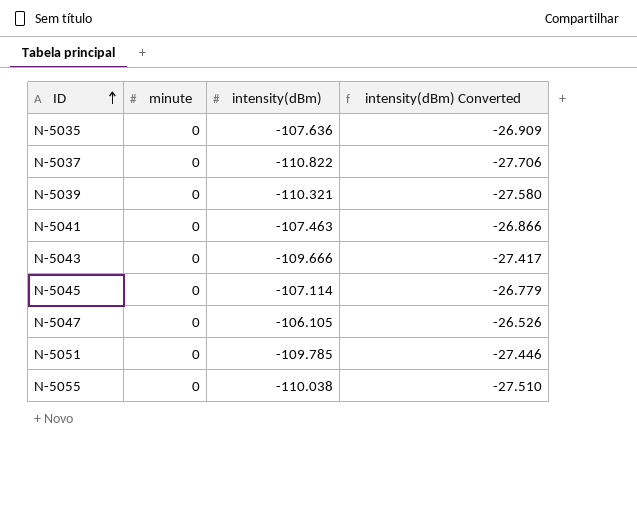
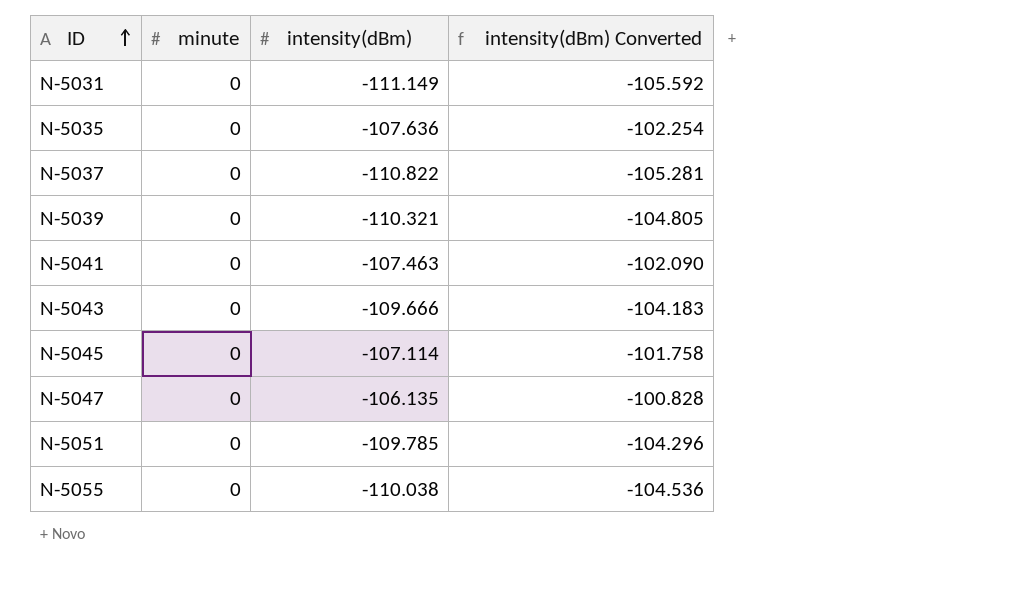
column intensity(dBm) Converted | formula: [intensity(dBm)] * 0.25 -> [intensity(dBm)] * 0.95
row N-5031: none -> 0 | -111.149 | -105.592
N-5047 | intensity(dBm): -106.105 -> -106.135

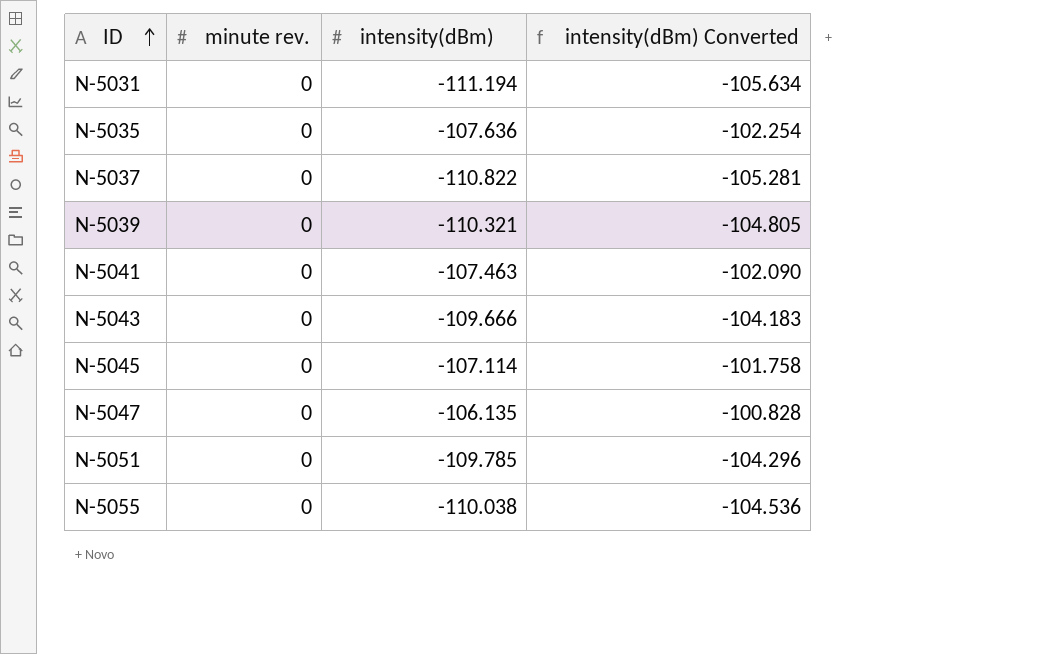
column name: minute -> minute rev.
N-5031 | intensity(dBm): -111.149 -> -111.194
N-5031 | intensity(dBm) Converted: -105.592 -> -105.634

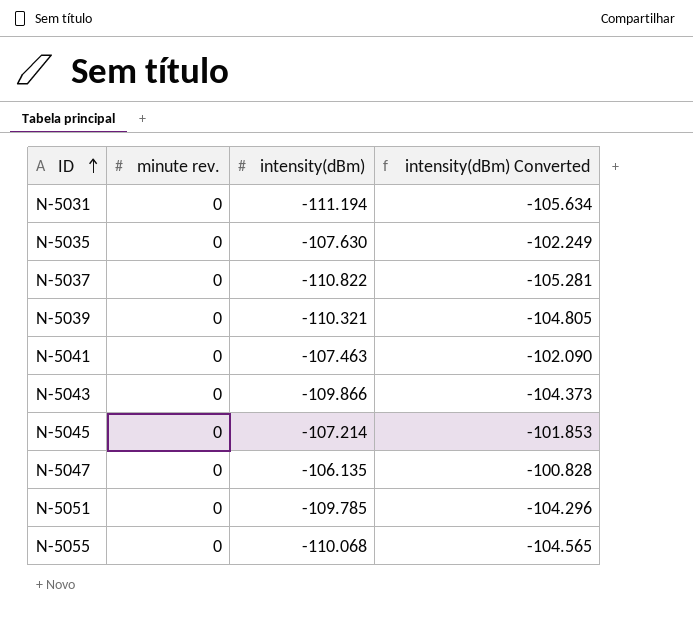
N-5035 | intensity(dBm): -107.636 -> -107.630
N-5035 | intensity(dBm) Converted: -102.254 -> -102.249
N-5043 | intensity(dBm): -109.666 -> -109.866
N-5043 | intensity(dBm) Converted: -104.183 -> -104.373
N-5045 | intensity(dBm): -107.114 -> -107.214
N-5045 | intensity(dBm) Converted: -101.758 -> -101.853
N-5055 | intensity(dBm): -110.038 -> -110.068
N-5055 | intensity(dBm) Converted: -104.536 -> -104.565

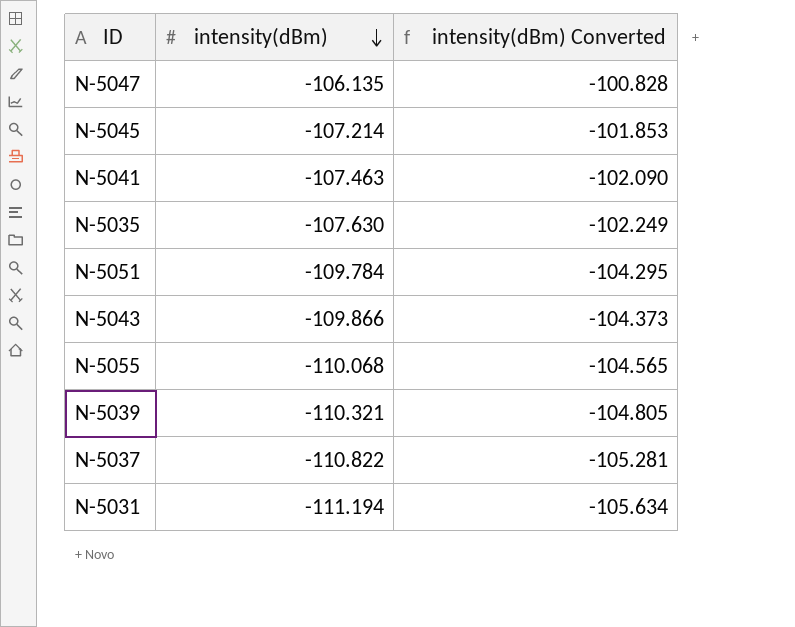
row order: ID ascending -> intensity(dBm) descending
column minute rev. | position: 2 -> none
N-5051 | intensity(dBm): -109.785 -> -109.784
N-5051 | intensity(dBm) Converted: -104.296 -> -104.295

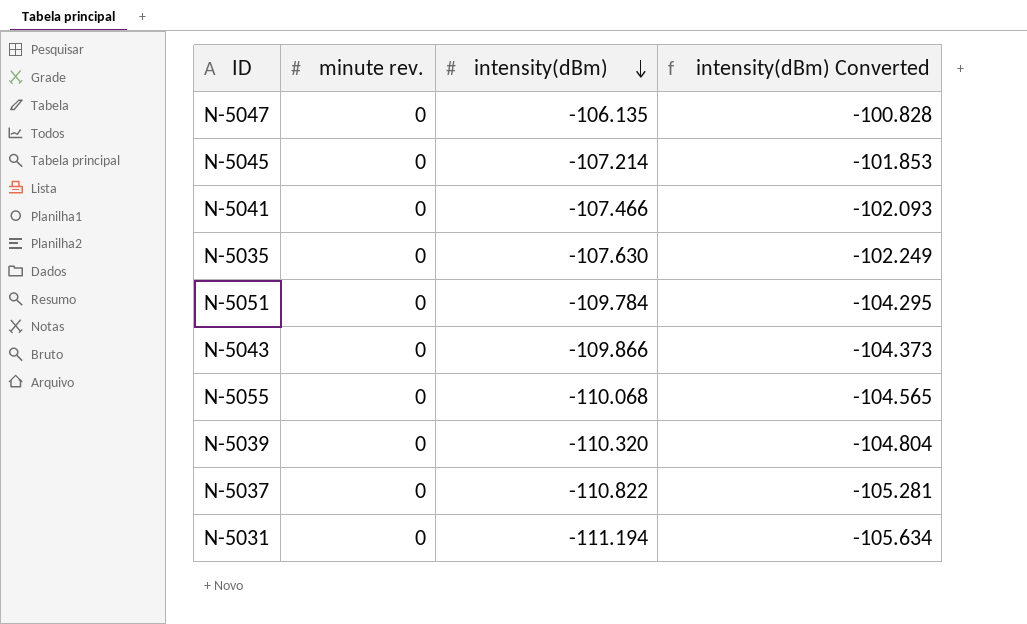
column minute rev. | position: none -> 2
N-5041 | intensity(dBm): -107.463 -> -107.466
N-5041 | intensity(dBm) Converted: -102.090 -> -102.093
N-5039 | intensity(dBm): -110.321 -> -110.320
N-5039 | intensity(dBm) Converted: -104.805 -> -104.804

